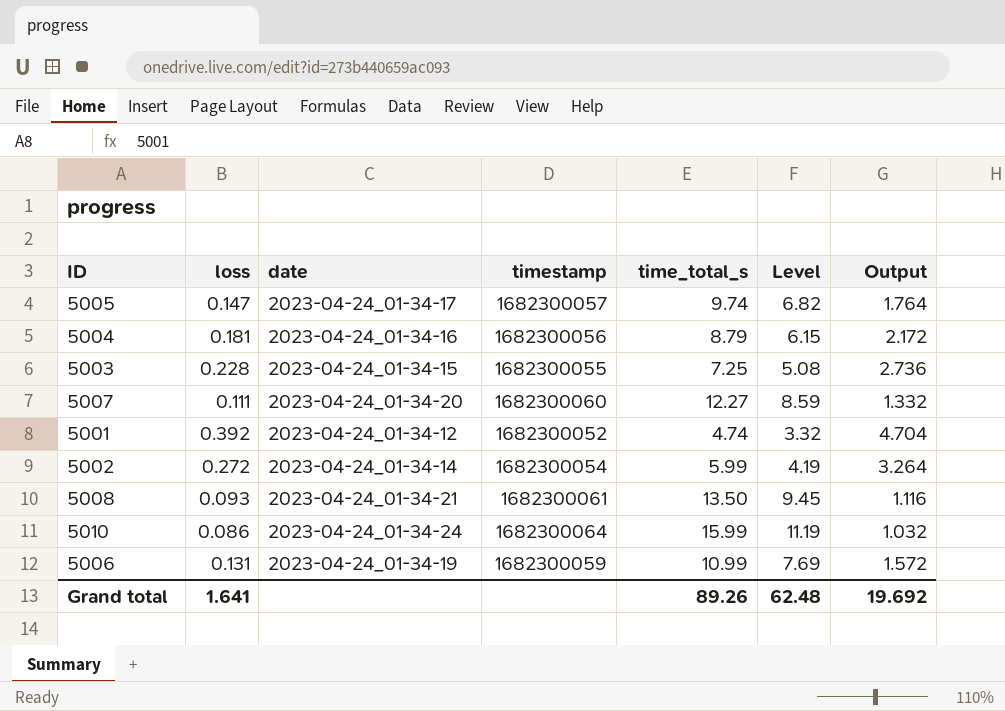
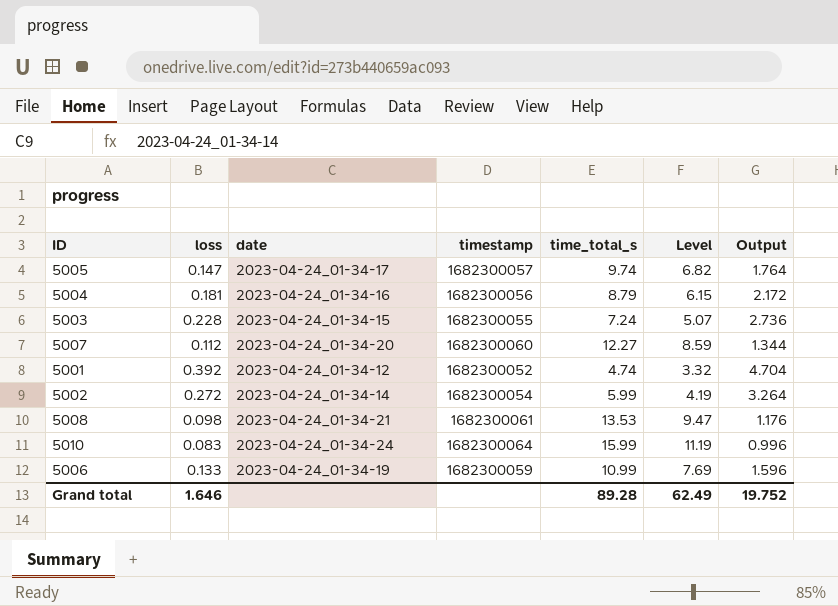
5003 | time_total_s: 7.25 -> 7.24
5003 | Level: 5.08 -> 5.07
5007 | loss: 0.111 -> 0.112
5007 | Output: 1.332 -> 1.344
5008 | loss: 0.093 -> 0.098
5008 | time_total_s: 13.50 -> 13.53
5008 | Level: 9.45 -> 9.47
5008 | Output: 1.116 -> 1.176
5010 | loss: 0.086 -> 0.083
5010 | Output: 1.032 -> 0.996
5006 | loss: 0.131 -> 0.133
5006 | Output: 1.572 -> 1.596
Grand total | loss: 1.641 -> 1.646
Grand total | time_total_s: 89.26 -> 89.28
Grand total | Level: 62.48 -> 62.49
Grand total | Output: 19.692 -> 19.752

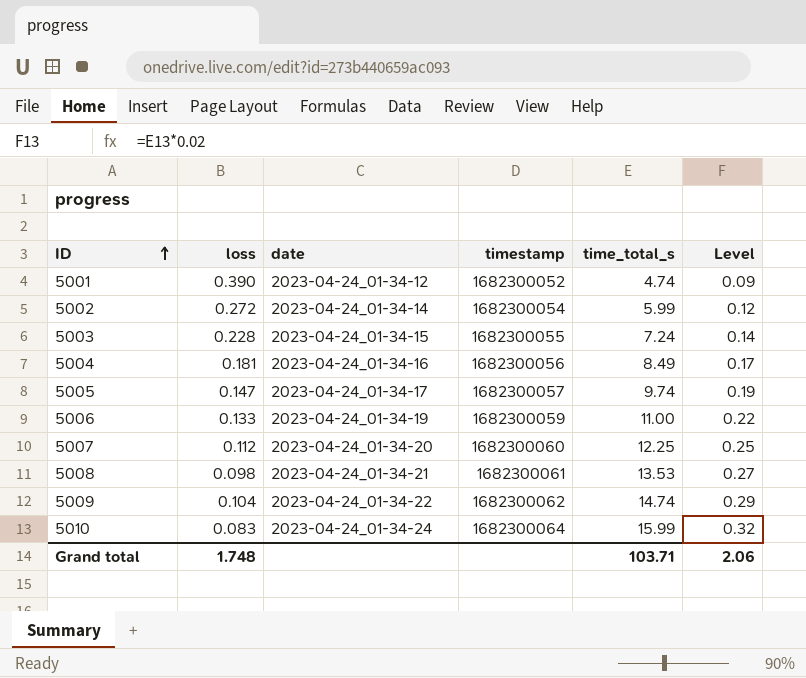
row order: none -> ID ascending
column Output | formula: [loss] * 12 -> none
column Level | formula: [time_total_s] * 0.7 -> [time_total_s] * 0.02
5001 | loss: 0.392 -> 0.390
5004 | time_total_s: 8.79 -> 8.49
5006 | time_total_s: 10.99 -> 11.00
5007 | time_total_s: 12.27 -> 12.25
row 5009: none -> 0.104 | 2023-04-24_01-34-22 | 1682300062 | 14.74 | 0.29
Grand total | loss: 1.646 -> 1.748
Grand total | time_total_s: 89.28 -> 103.71
Grand total | Level: 62.49 -> 2.06

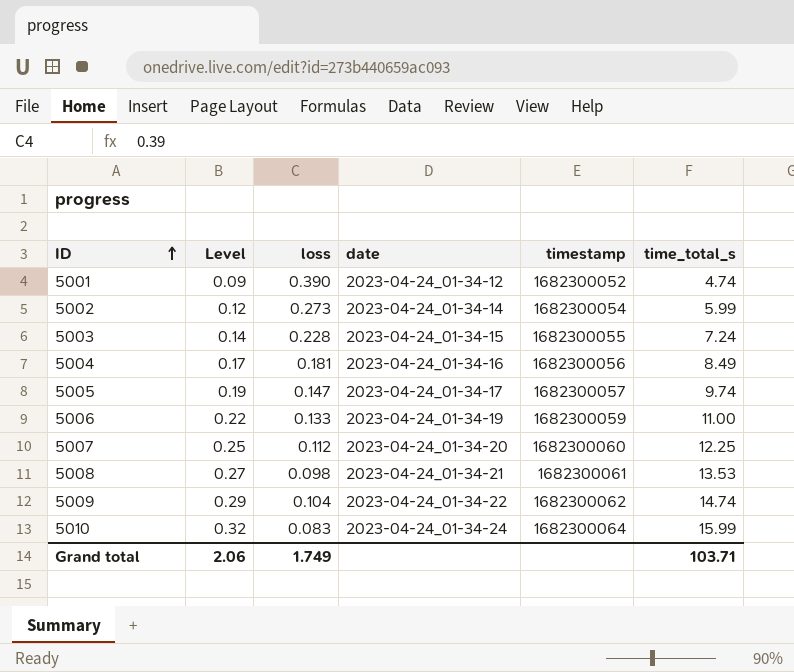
column Level | position: 6 -> 2
5002 | loss: 0.272 -> 0.273
Grand total | loss: 1.748 -> 1.749

